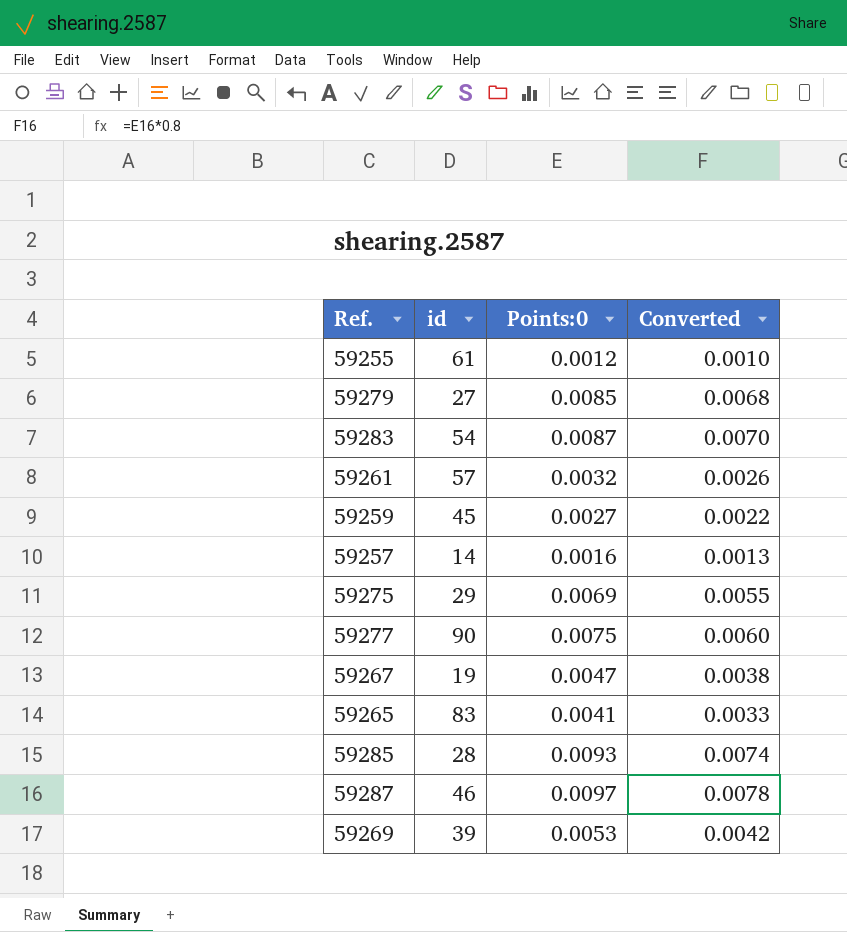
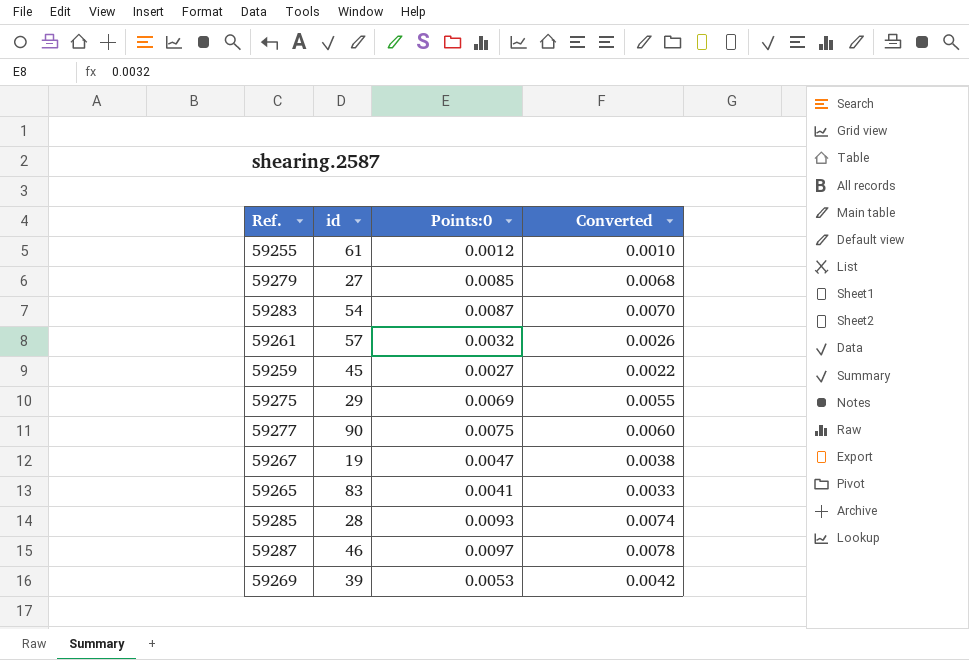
row 59257: 14 | 0.0016 | 0.0013 -> none

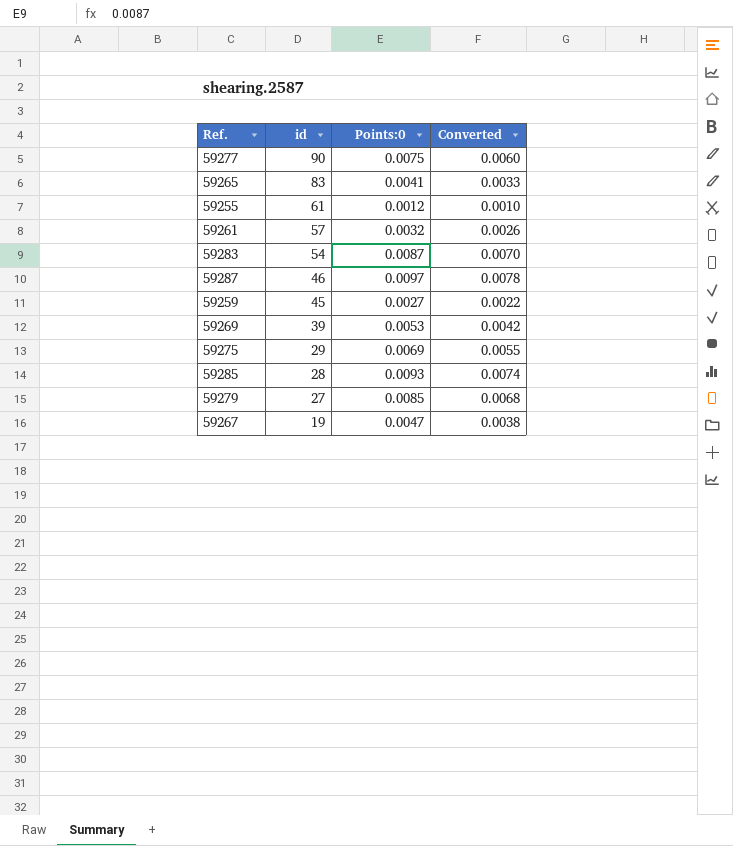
row order: none -> id descending

